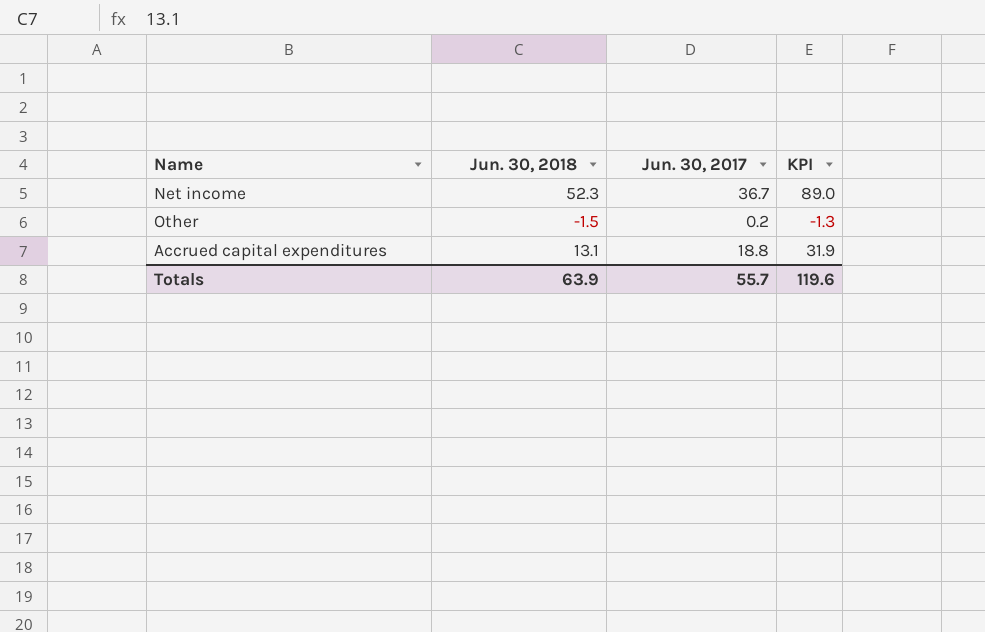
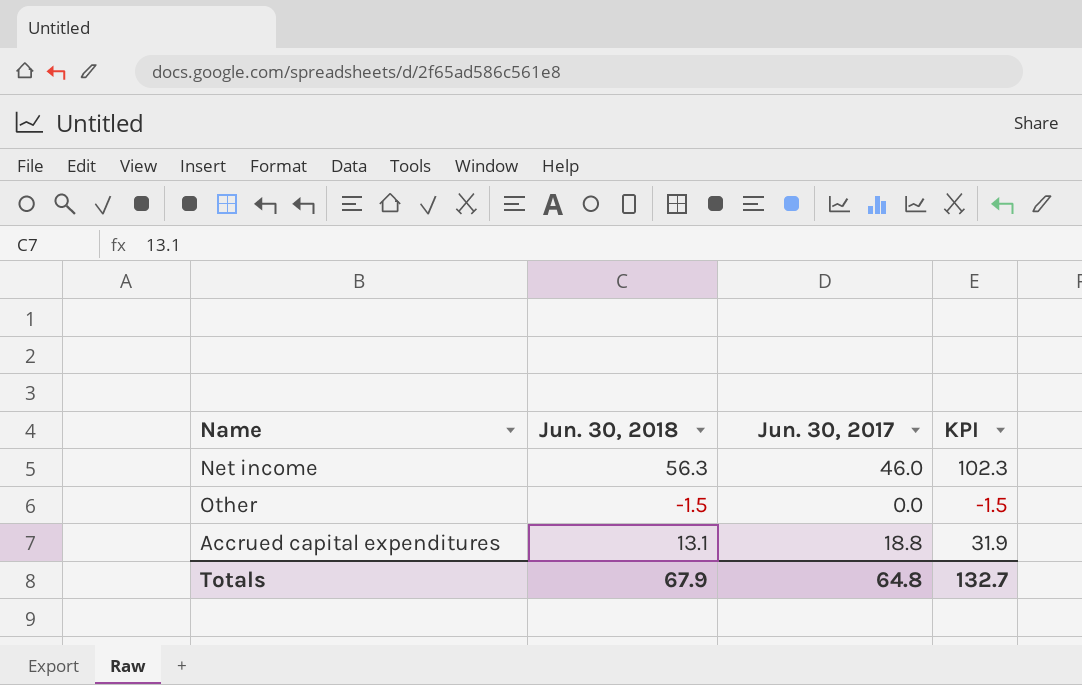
Net income | Jun. 30, 2018: 52.3 -> 56.3
Net income | Jun. 30, 2017: 36.7 -> 46.0
Net income | KPI: 89.0 -> 102.3
Other | Jun. 30, 2017: 0.2 -> 0.0
Other | KPI: -1.3 -> -1.5
Totals | Jun. 30, 2018: 63.9 -> 67.9
Totals | Jun. 30, 2017: 55.7 -> 64.8
Totals | KPI: 119.6 -> 132.7

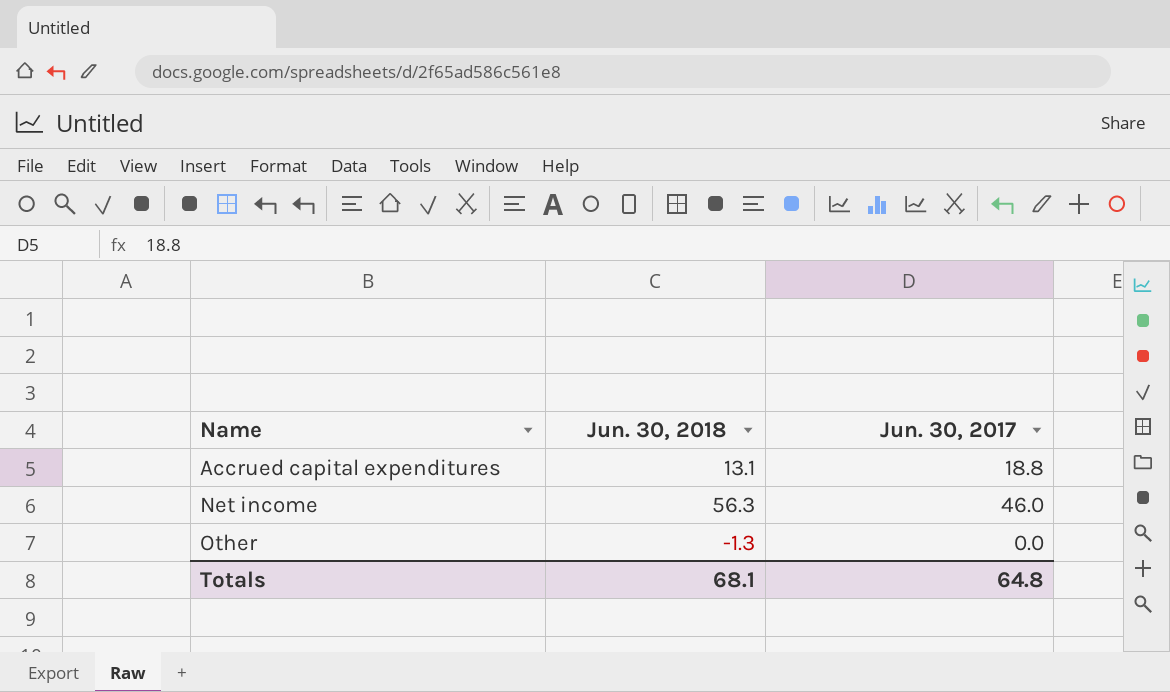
row order: none -> Name ascending
column KPI | formula: [Jun. 30, 2018] + [Jun. 30, 2017] -> none
Other | Jun. 30, 2018: -1.5 -> -1.3
Totals | Jun. 30, 2018: 67.9 -> 68.1

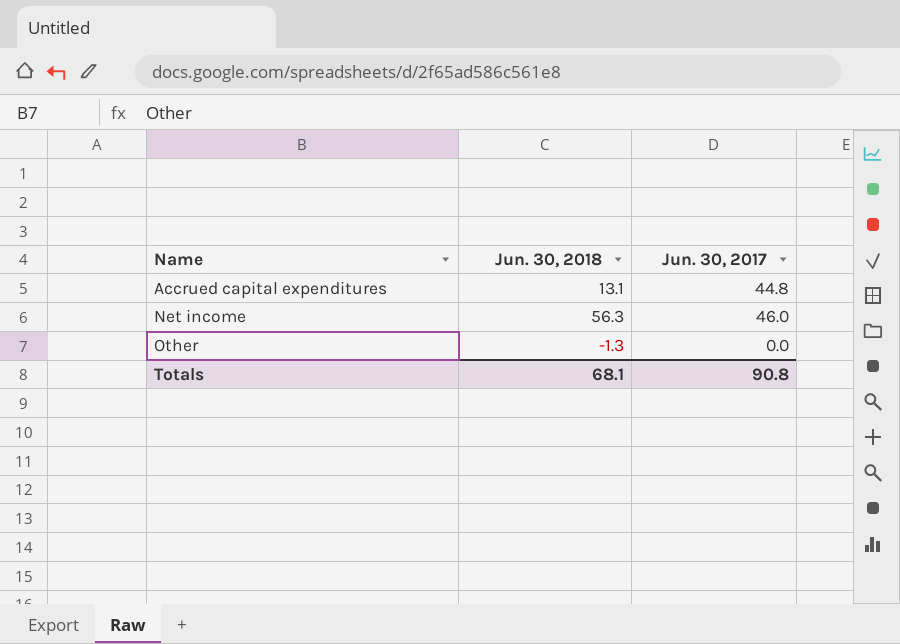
Accrued capital expenditures | Jun. 30, 2017: 18.8 -> 44.8
Totals | Jun. 30, 2017: 64.8 -> 90.8

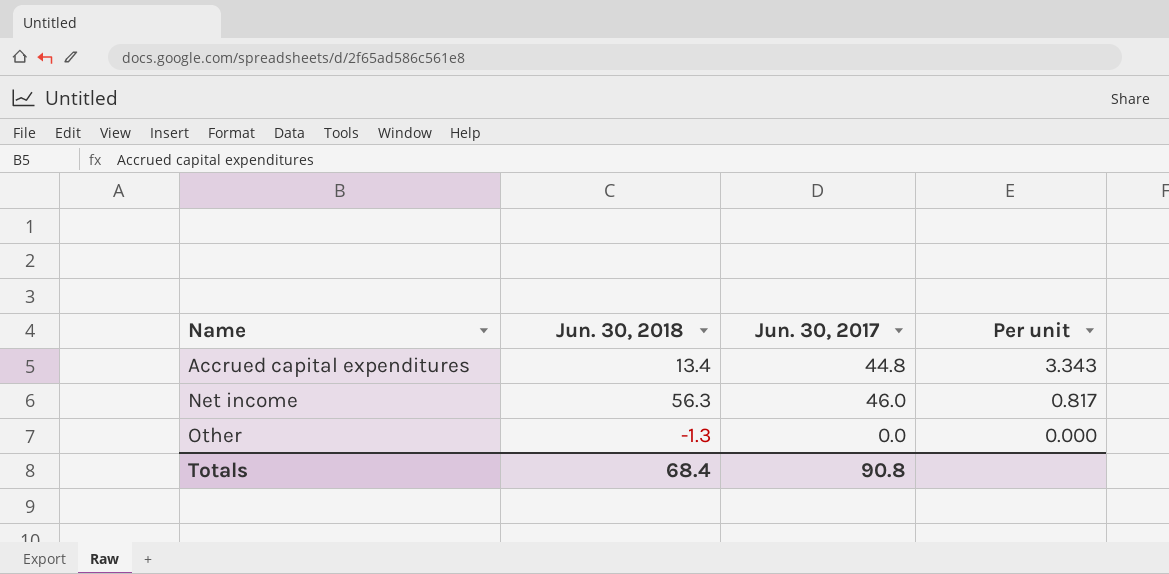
column Per unit | formula: none -> [Jun. 30, 2017] / [Jun. 30, 2018]
Accrued capital expenditures | Jun. 30, 2018: 13.1 -> 13.4
Totals | Jun. 30, 2018: 68.1 -> 68.4

